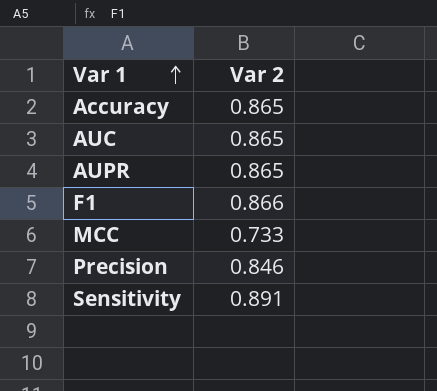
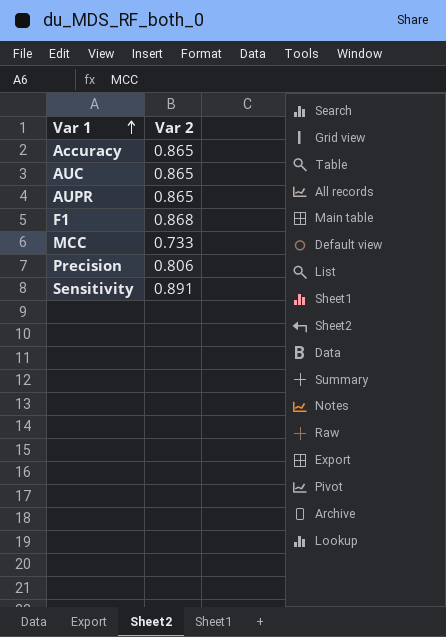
F1 | Var 2: 0.866 -> 0.868
Precision | Var 2: 0.846 -> 0.806

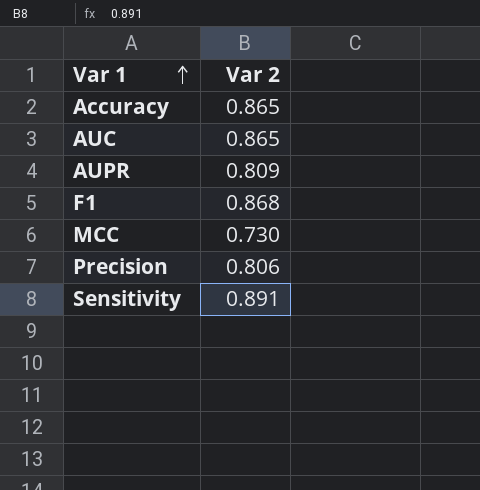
AUPR | Var 2: 0.865 -> 0.809
MCC | Var 2: 0.733 -> 0.730

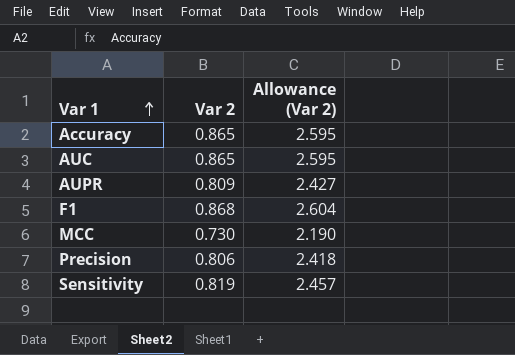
column Allowance (Var 2) | formula: none -> [Var 2] * 3
Sensitivity | Var 2: 0.891 -> 0.819

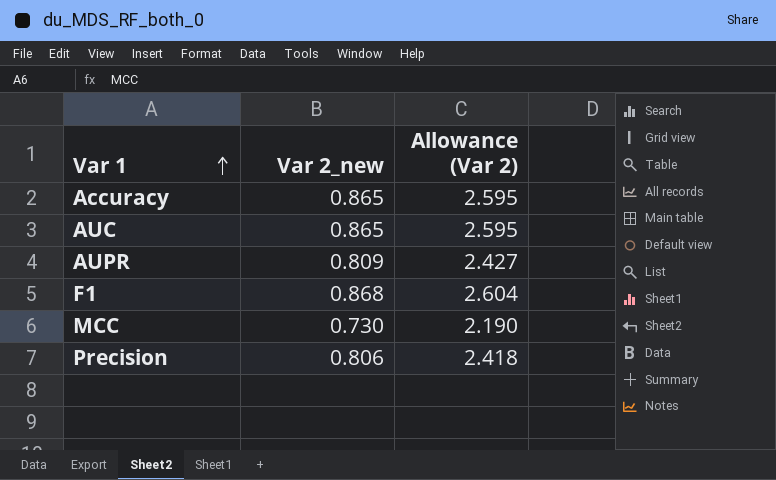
column name: Var 2 -> Var 2_new
row Sensitivity: 0.819 | 2.457 -> none

